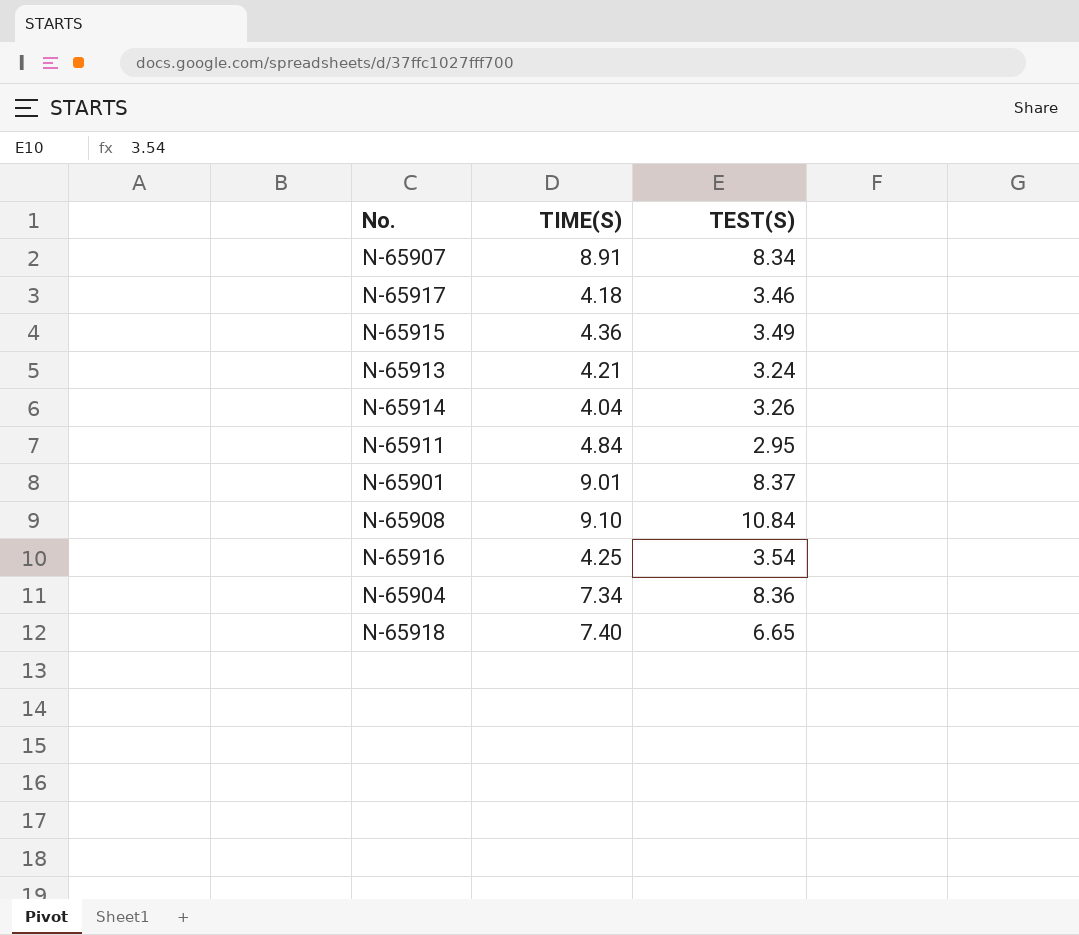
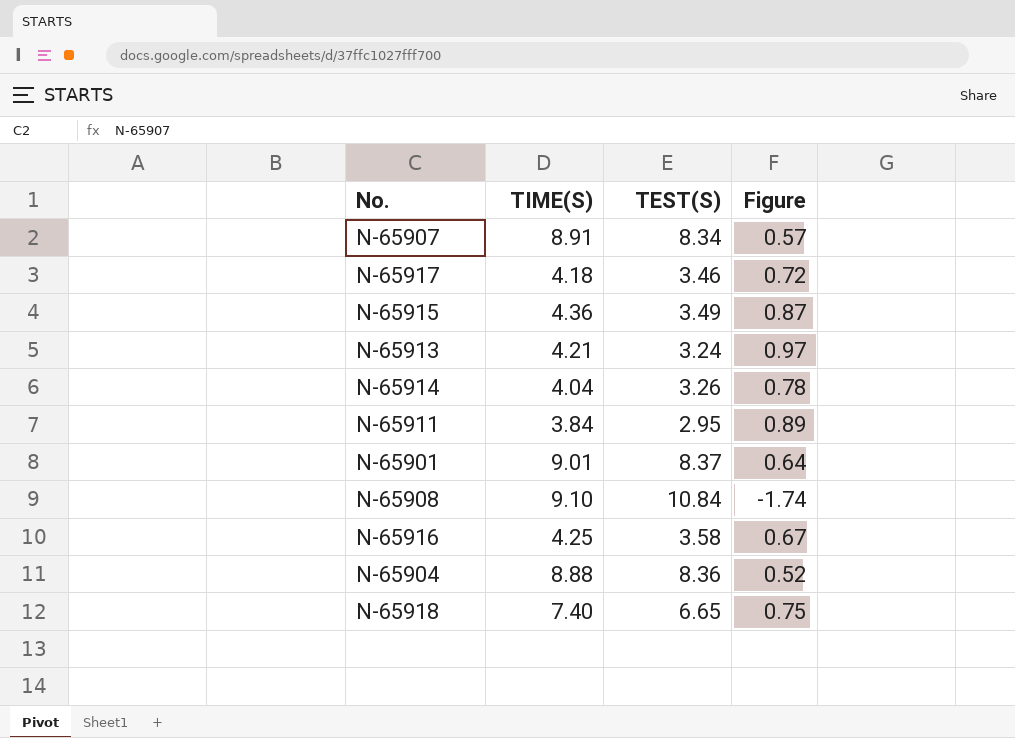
column Figure | formula: none -> [TIME(S)] - [TEST(S)]
N-65911 | TIME(S): 4.84 -> 3.84
N-65916 | TEST(S): 3.54 -> 3.58
N-65904 | TIME(S): 7.34 -> 8.88

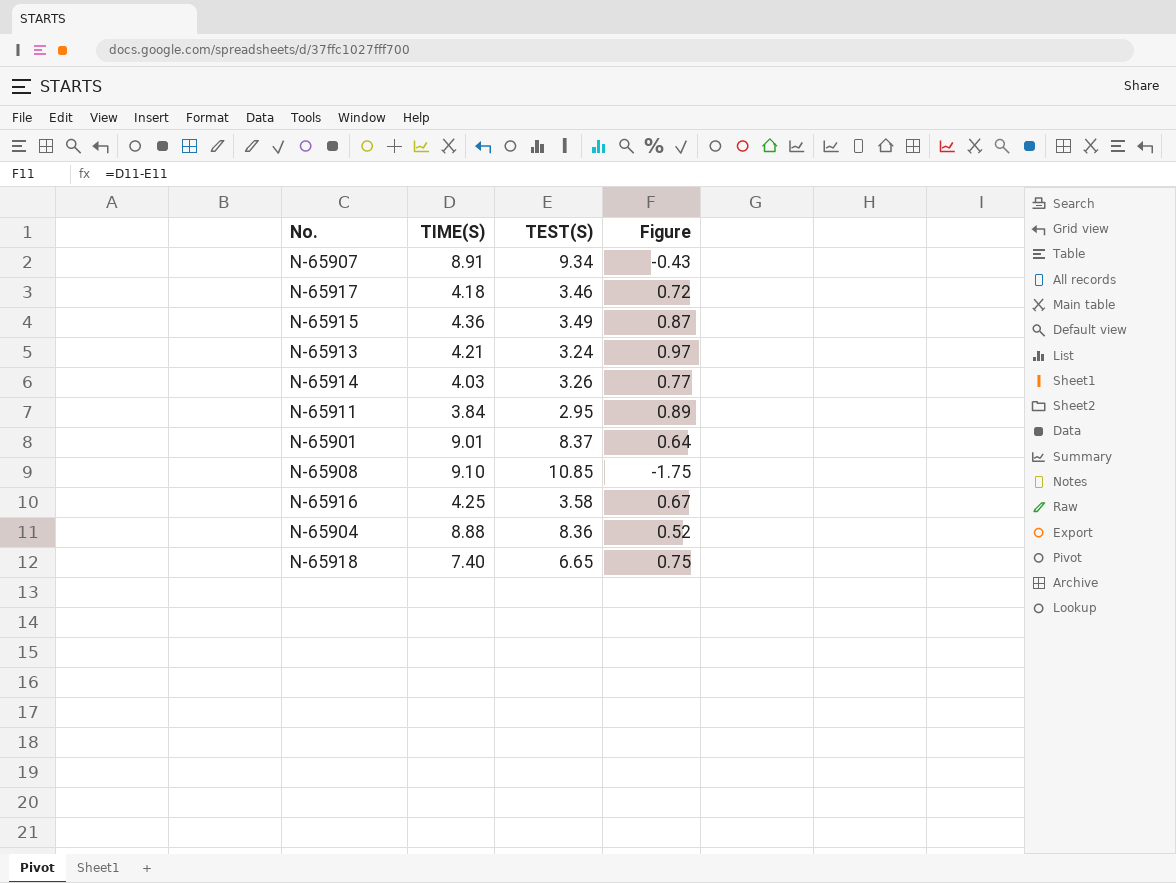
N-65907 | TEST(S): 8.34 -> 9.34
N-65907 | Figure: 0.57 -> -0.43
N-65914 | TIME(S): 4.04 -> 4.03
N-65914 | Figure: 0.78 -> 0.77
N-65908 | TEST(S): 10.84 -> 10.85
N-65908 | Figure: -1.74 -> -1.75

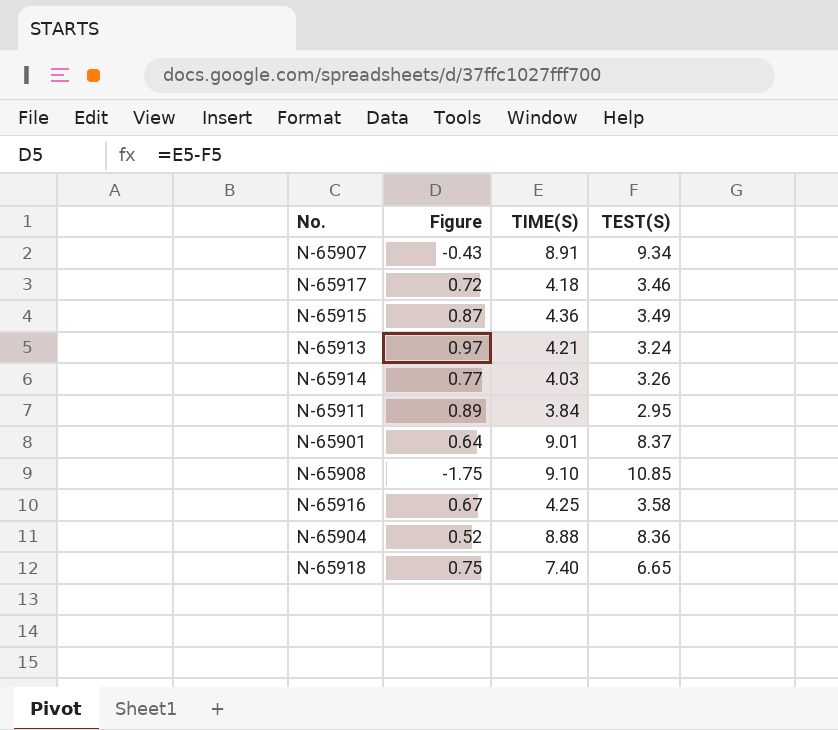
column Figure | position: 4 -> 2

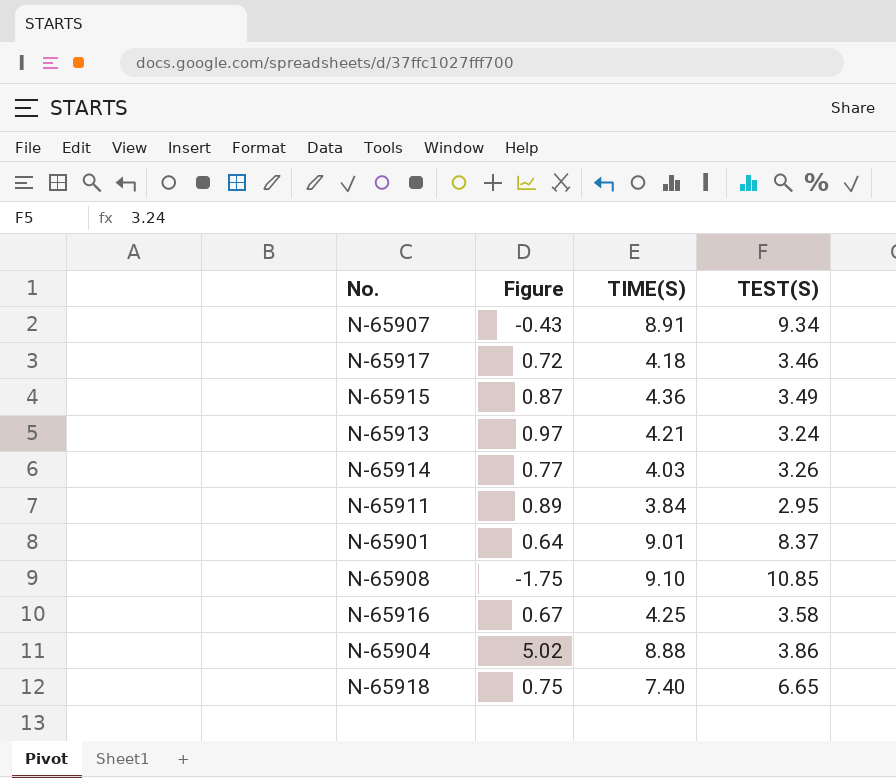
N-65904 | Figure: 0.52 -> 5.02
N-65904 | TEST(S): 8.36 -> 3.86

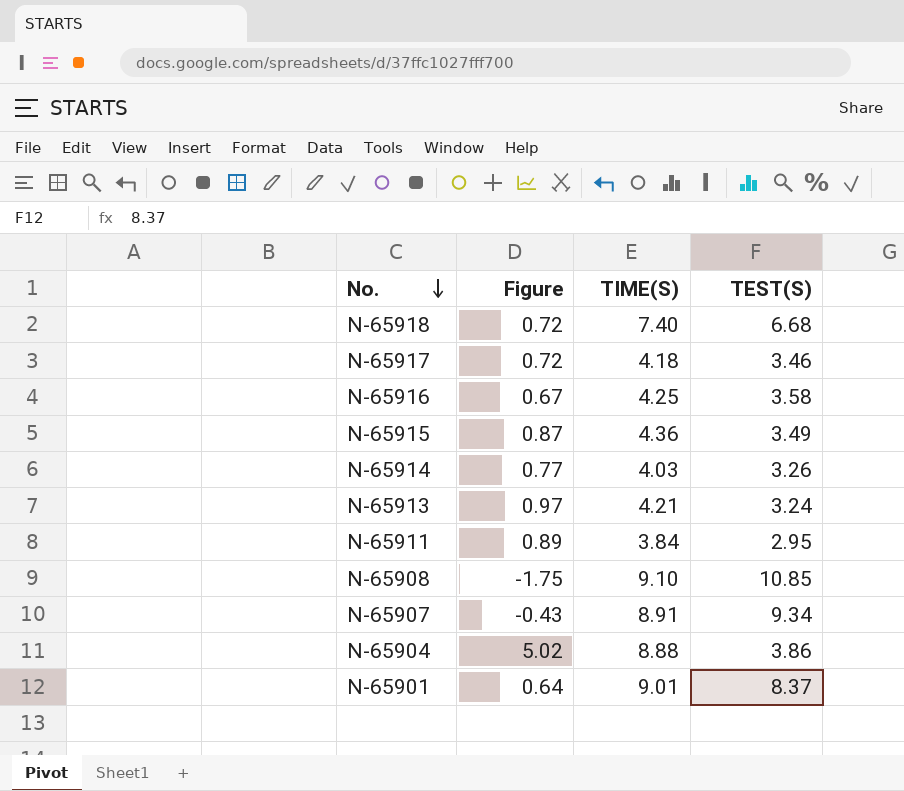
row order: none -> No. descending
N-65918 | Figure: 0.75 -> 0.72
N-65918 | TEST(S): 6.65 -> 6.68

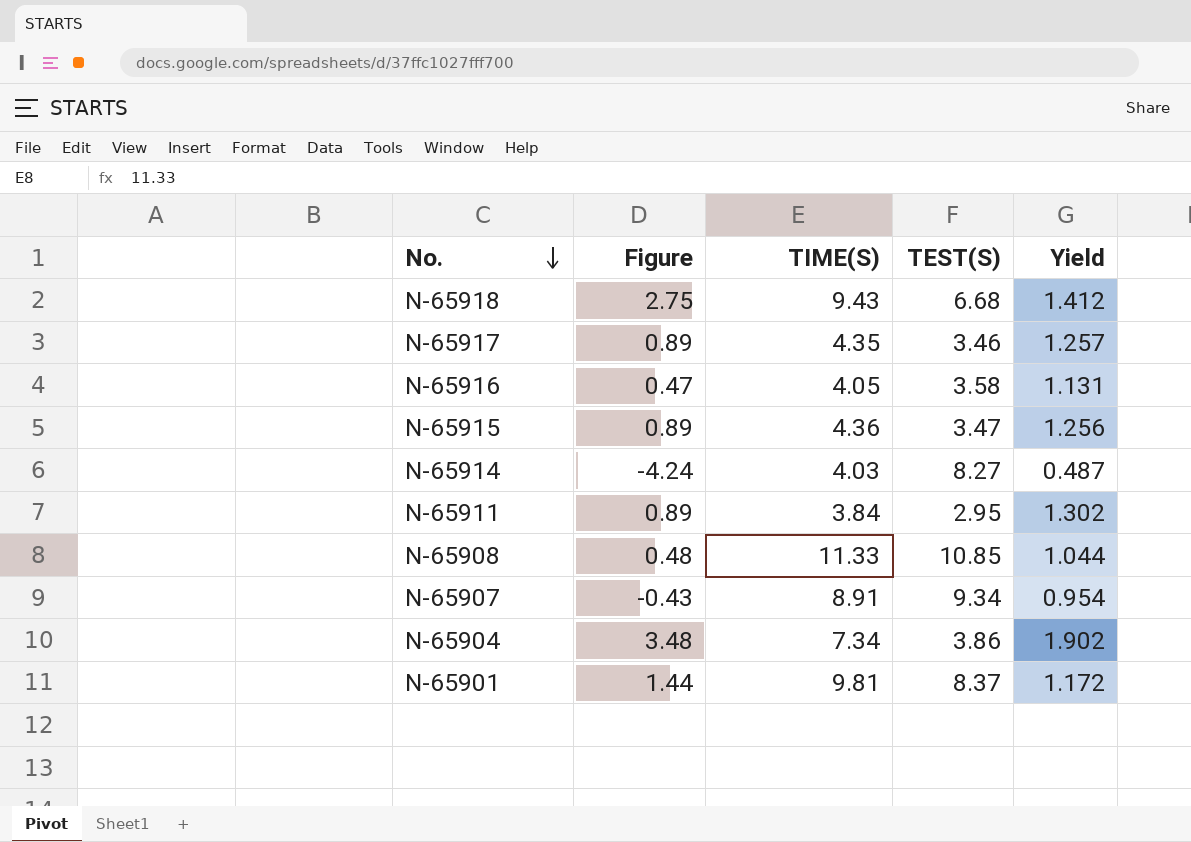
column Yield | formula: none -> [TIME(S)] / [TEST(S)]
row N-65913: 0.97 | 4.21 | 3.24 -> none
N-65918 | Figure: 0.72 -> 2.75
N-65918 | TIME(S): 7.40 -> 9.43
N-65917 | Figure: 0.72 -> 0.89
N-65917 | TIME(S): 4.18 -> 4.35
N-65916 | Figure: 0.67 -> 0.47
N-65916 | TIME(S): 4.25 -> 4.05
N-65915 | Figure: 0.87 -> 0.89
N-65915 | TEST(S): 3.49 -> 3.47
N-65914 | Figure: 0.77 -> -4.24
N-65914 | TEST(S): 3.26 -> 8.27
N-65908 | Figure: -1.75 -> 0.48
N-65908 | TIME(S): 9.10 -> 11.33
N-65904 | Figure: 5.02 -> 3.48
N-65904 | TIME(S): 8.88 -> 7.34
N-65901 | Figure: 0.64 -> 1.44
N-65901 | TIME(S): 9.01 -> 9.81

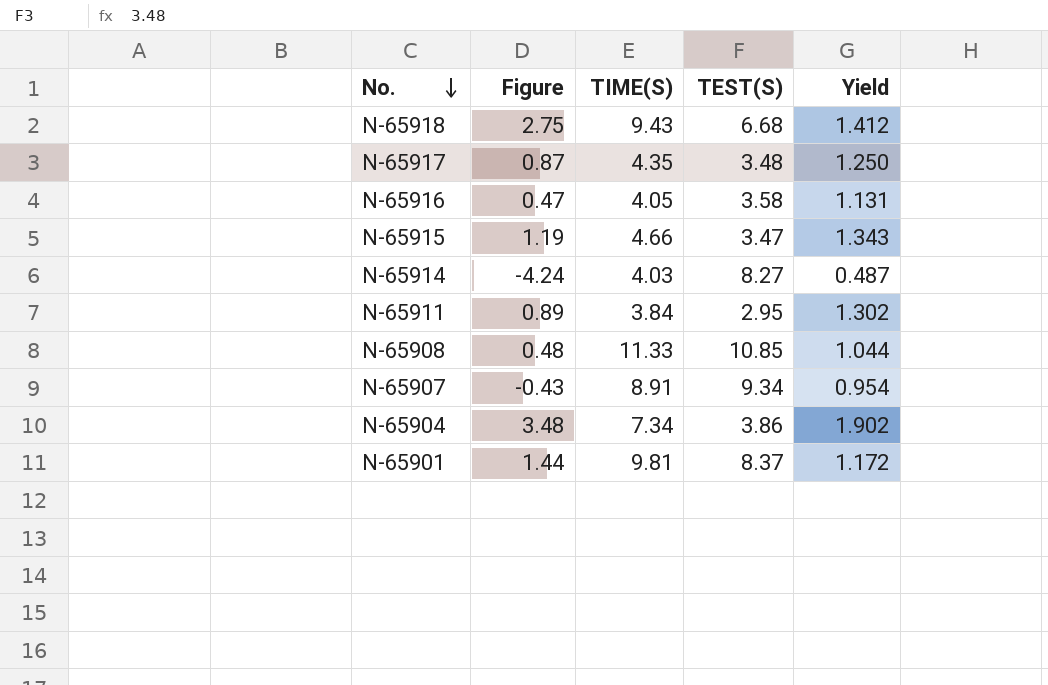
N-65917 | Figure: 0.89 -> 0.87
N-65917 | TEST(S): 3.46 -> 3.48
N-65917 | Yield: 1.257 -> 1.250
N-65915 | Figure: 0.89 -> 1.19
N-65915 | TIME(S): 4.36 -> 4.66
N-65915 | Yield: 1.256 -> 1.343

